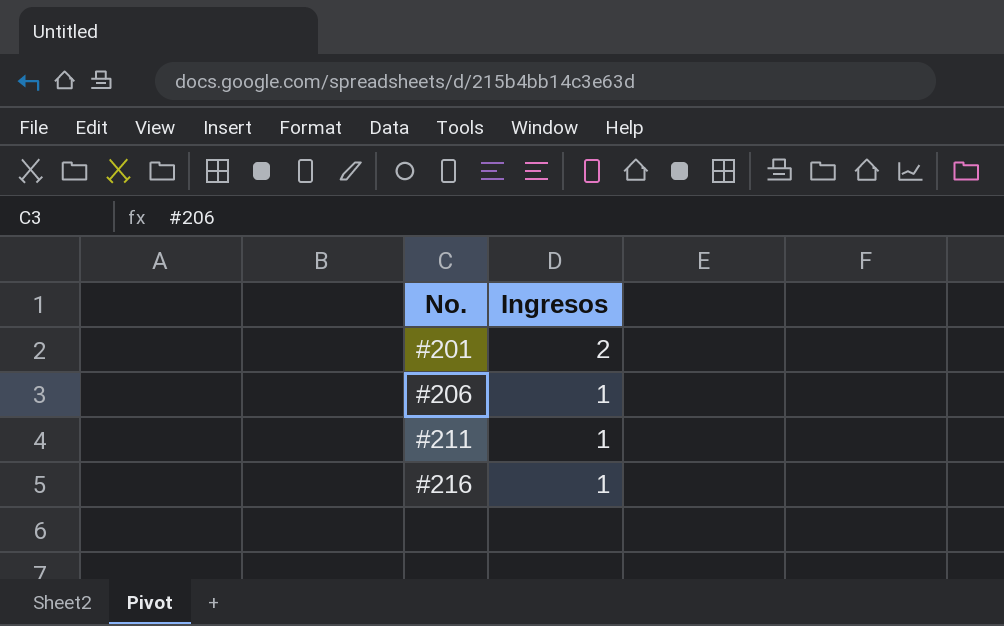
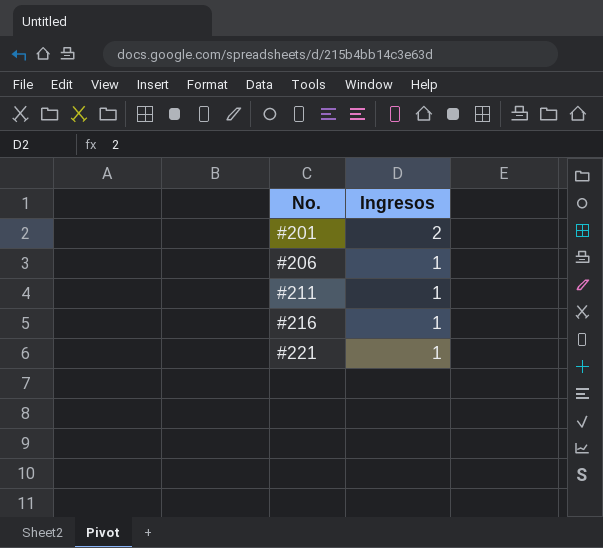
row #221: none -> 1

